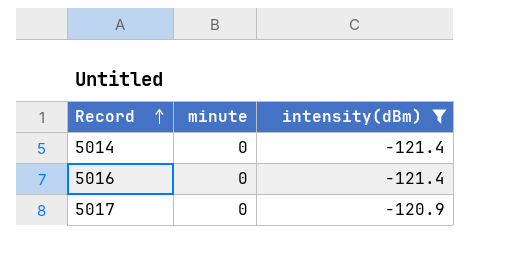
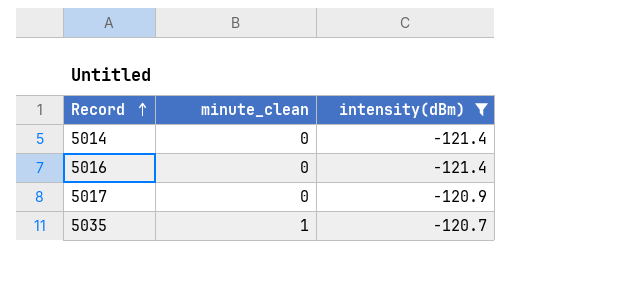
column name: minute -> minute_clean
row 5035: none -> 1 | -120.7

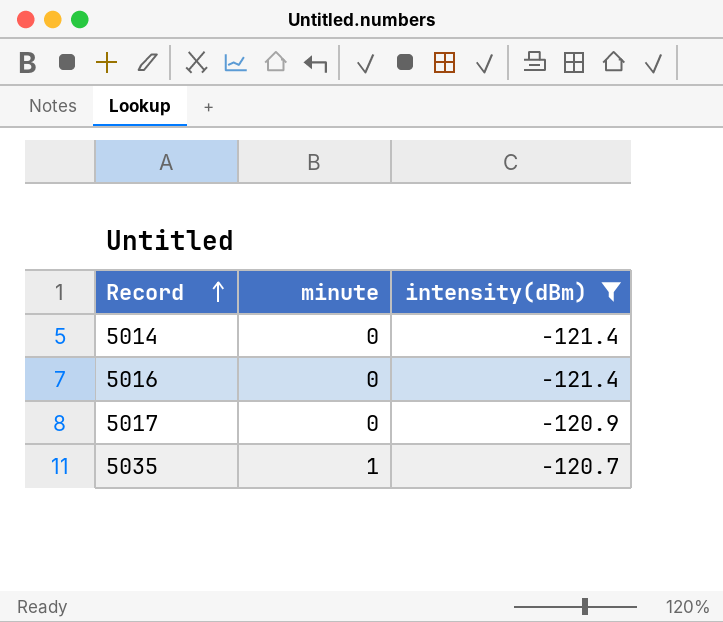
column name: minute_clean -> minute

